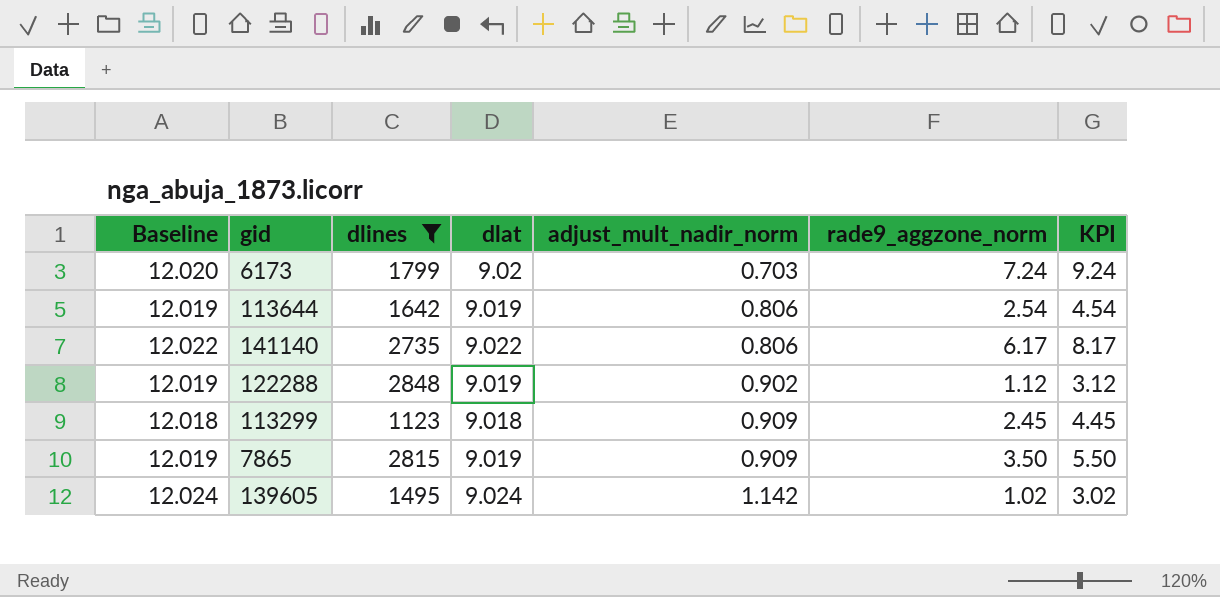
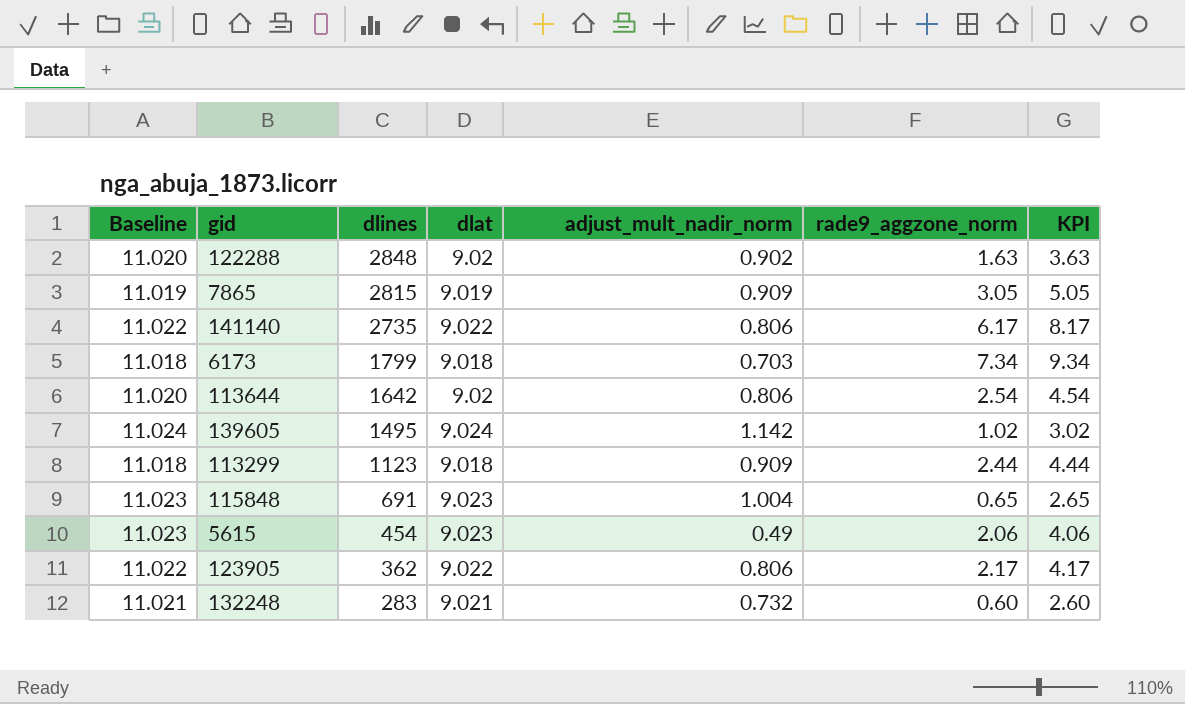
filter: dlines >= 1123 -> none
row order: adjust_mult_nadir_norm ascending -> dlines descending
column Baseline | formula: [dlat] + 3 -> [dlat] + 2
122288 | dlat: 9.019 -> 9.02
122288 | rade9_aggzone_norm: 1.12 -> 1.63
122288 | KPI: 3.12 -> 3.63
7865 | rade9_aggzone_norm: 3.50 -> 3.05
7865 | KPI: 5.50 -> 5.05
6173 | dlat: 9.02 -> 9.018
6173 | rade9_aggzone_norm: 7.24 -> 7.34
6173 | KPI: 9.24 -> 9.34
113644 | dlat: 9.019 -> 9.02
113299 | rade9_aggzone_norm: 2.45 -> 2.44
113299 | KPI: 4.45 -> 4.44

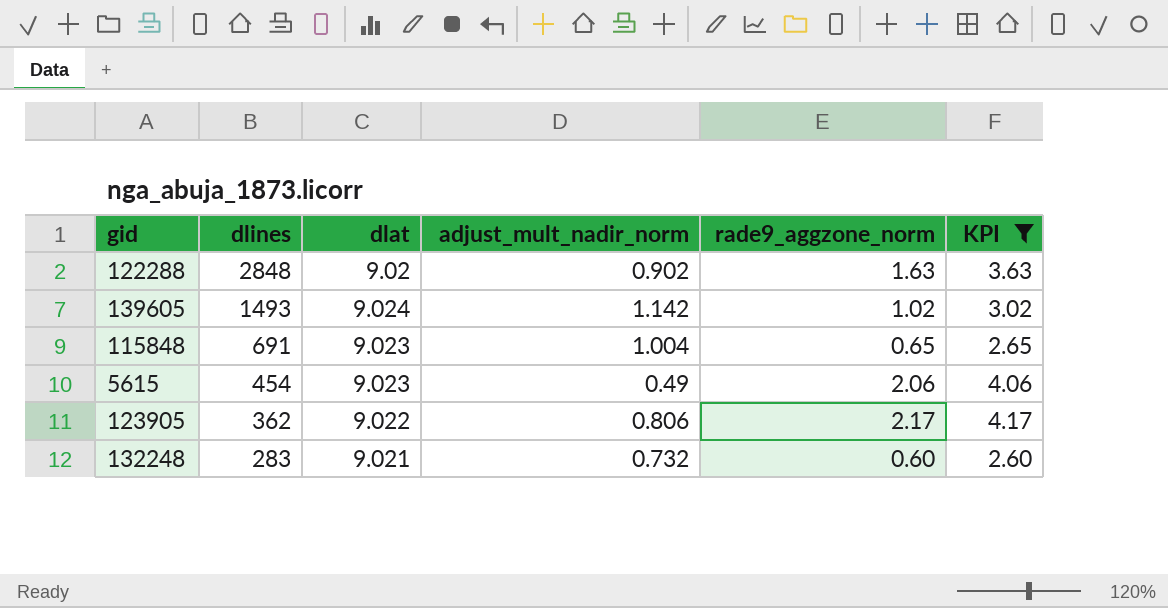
filter: none -> KPI <= 4.17
column Baseline | formula: [dlat] + 2 -> none
139605 | dlines: 1495 -> 1493

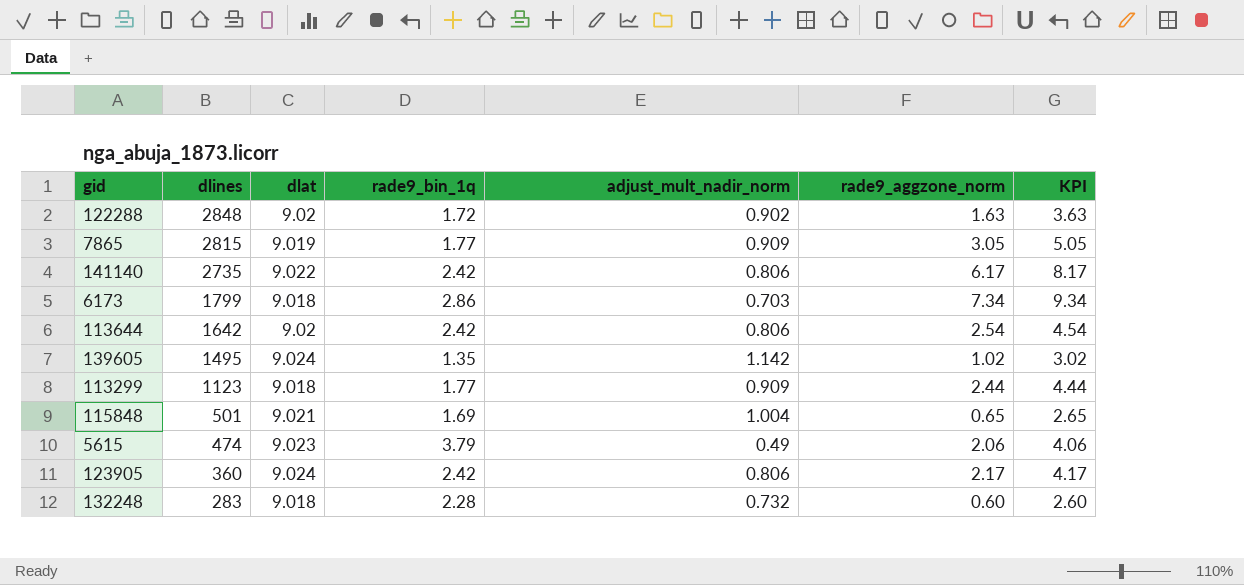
filter: KPI <= 4.17 -> none
column rade9_bin_1q | position: none -> 4
139605 | dlines: 1493 -> 1495
115848 | dlines: 691 -> 501
115848 | dlat: 9.023 -> 9.021
5615 | dlines: 454 -> 474
123905 | dlines: 362 -> 360
123905 | dlat: 9.022 -> 9.024
132248 | dlat: 9.021 -> 9.018

